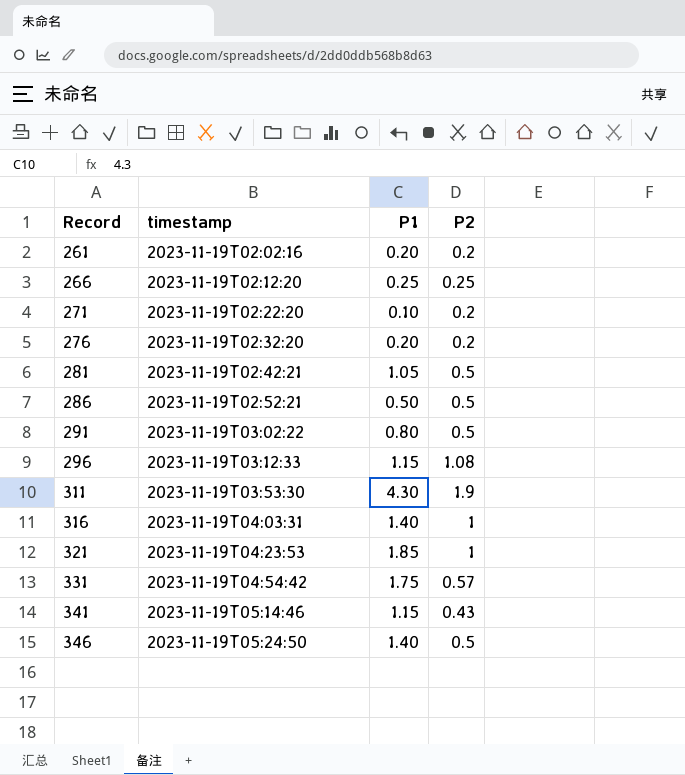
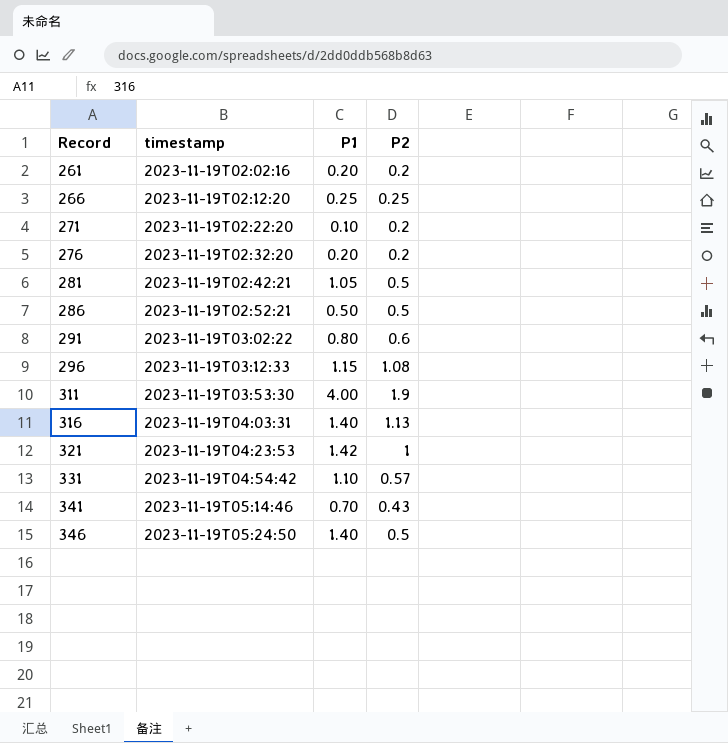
291 | P2: 0.5 -> 0.6
311 | P1: 4.30 -> 4.00
316 | P2: 1 -> 1.13
321 | P1: 1.85 -> 1.42
331 | P1: 1.75 -> 1.10
341 | P1: 1.15 -> 0.70

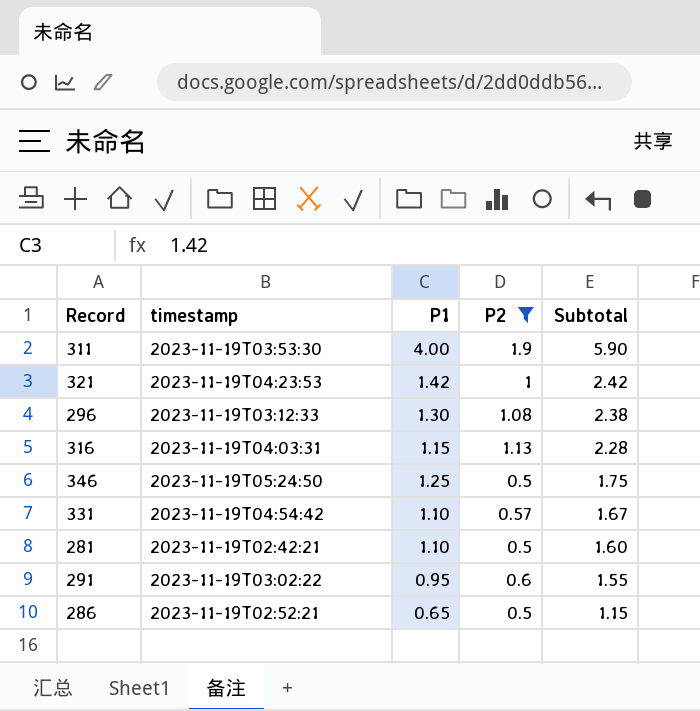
filter: none -> P2 >= 0.5
row order: Record ascending -> Subtotal descending
column Subtotal | formula: none -> [P1] + [P2]
296 | P1: 1.15 -> 1.30
316 | P1: 1.40 -> 1.15
346 | P1: 1.40 -> 1.25
281 | P1: 1.05 -> 1.10
291 | P1: 0.80 -> 0.95
286 | P1: 0.50 -> 0.65

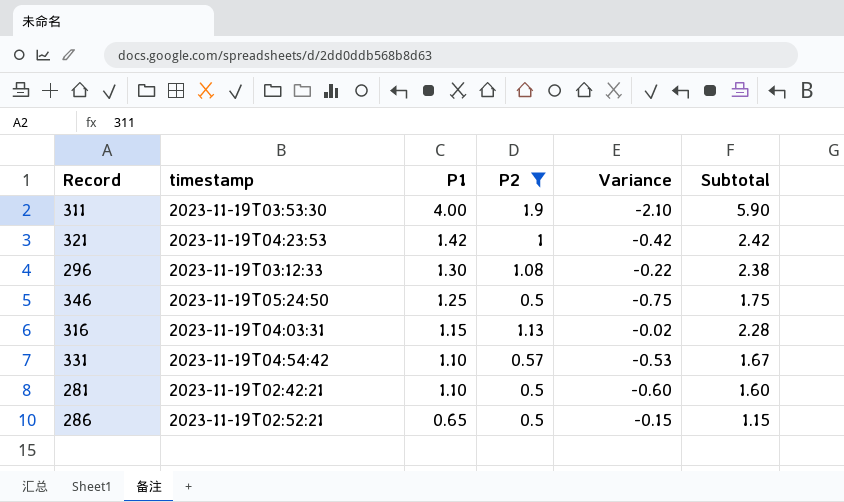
row order: Subtotal descending -> P1 descending
column Variance | formula: none -> [P2] - [P1]
row 291: 2023-11-19T03:02:22 | 0.95 | 0.6 | 1.55 -> none

